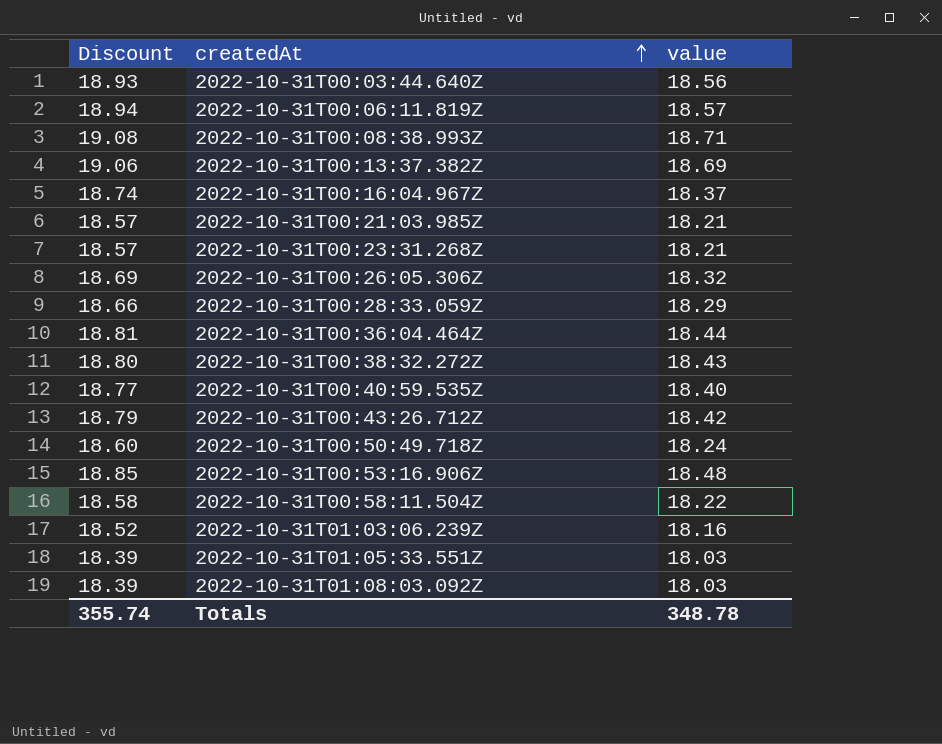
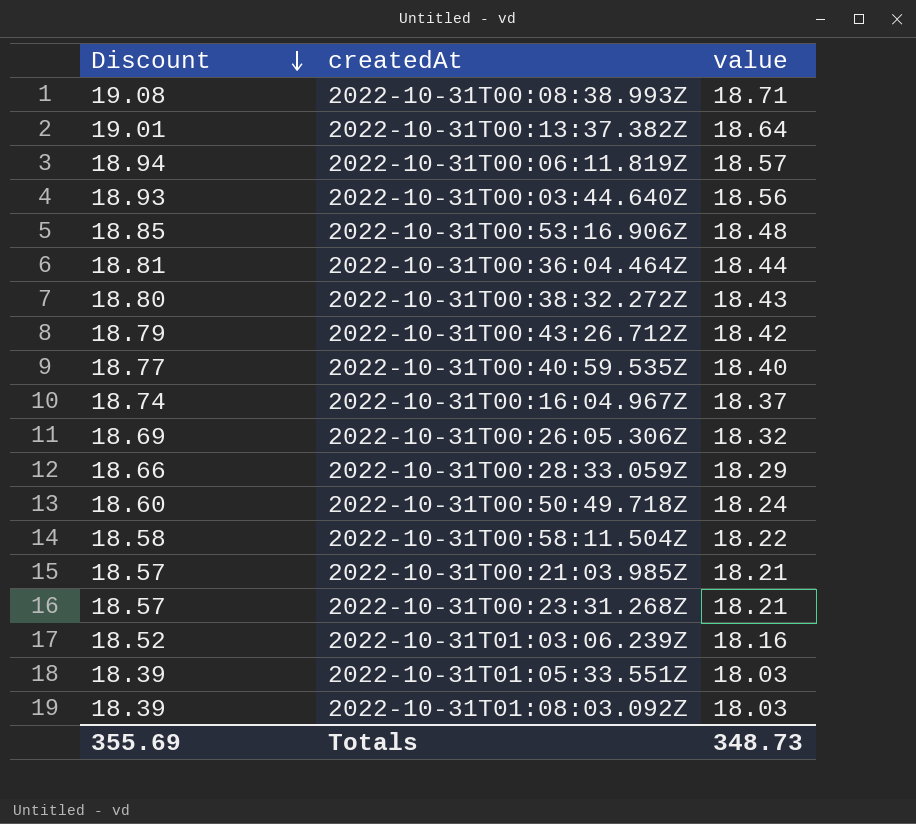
row order: createdAt ascending -> Discount descending
2022-10-31T00:13:37.382Z | Discount: 19.06 -> 19.01
2022-10-31T00:13:37.382Z | value: 18.69 -> 18.64
Totals | Discount: 355.74 -> 355.69
Totals | value: 348.78 -> 348.73

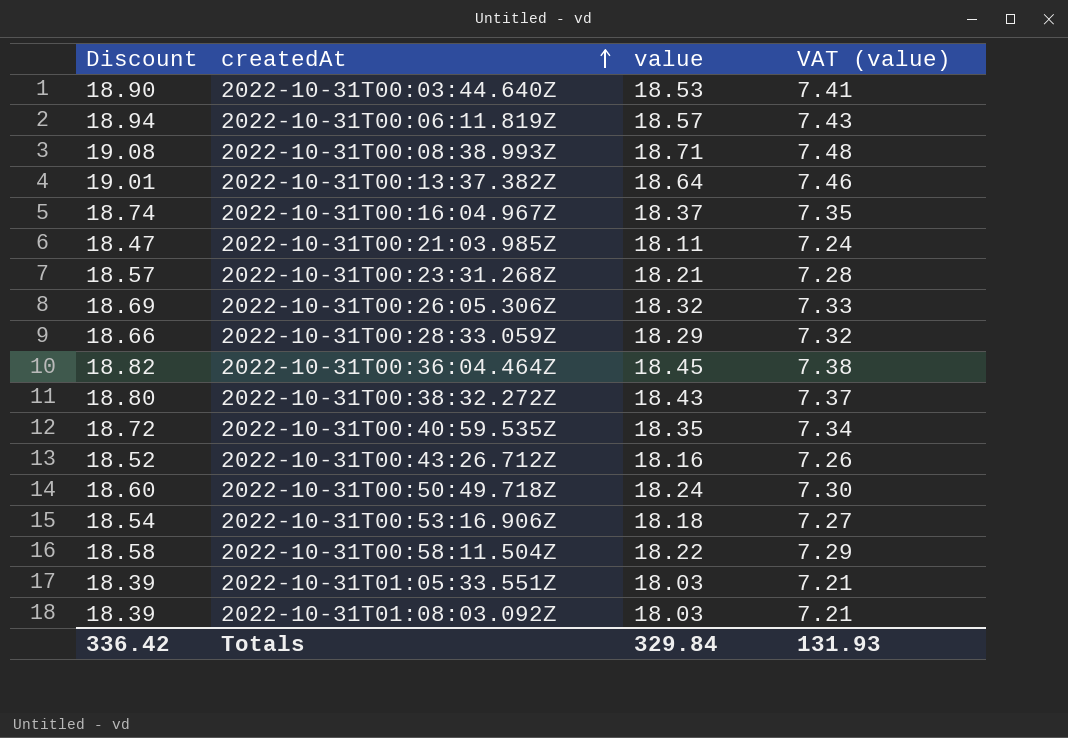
row order: Discount descending -> createdAt ascending
column VAT (value) | formula: none -> [value] * 0.4
row 2022-10-31T01:03:06.239Z: 18.52 | 18.16 -> none
2022-10-31T00:03:44.640Z | Discount: 18.93 -> 18.90
2022-10-31T00:03:44.640Z | value: 18.56 -> 18.53
2022-10-31T00:21:03.985Z | Discount: 18.57 -> 18.47
2022-10-31T00:21:03.985Z | value: 18.21 -> 18.11
2022-10-31T00:36:04.464Z | Discount: 18.81 -> 18.82
2022-10-31T00:36:04.464Z | value: 18.44 -> 18.45
2022-10-31T00:40:59.535Z | Discount: 18.77 -> 18.72
2022-10-31T00:40:59.535Z | value: 18.40 -> 18.35
2022-10-31T00:43:26.712Z | Discount: 18.79 -> 18.52
2022-10-31T00:43:26.712Z | value: 18.42 -> 18.16
2022-10-31T00:53:16.906Z | Discount: 18.85 -> 18.54
2022-10-31T00:53:16.906Z | value: 18.48 -> 18.18
Totals | Discount: 355.69 -> 336.42
Totals | value: 348.73 -> 329.84

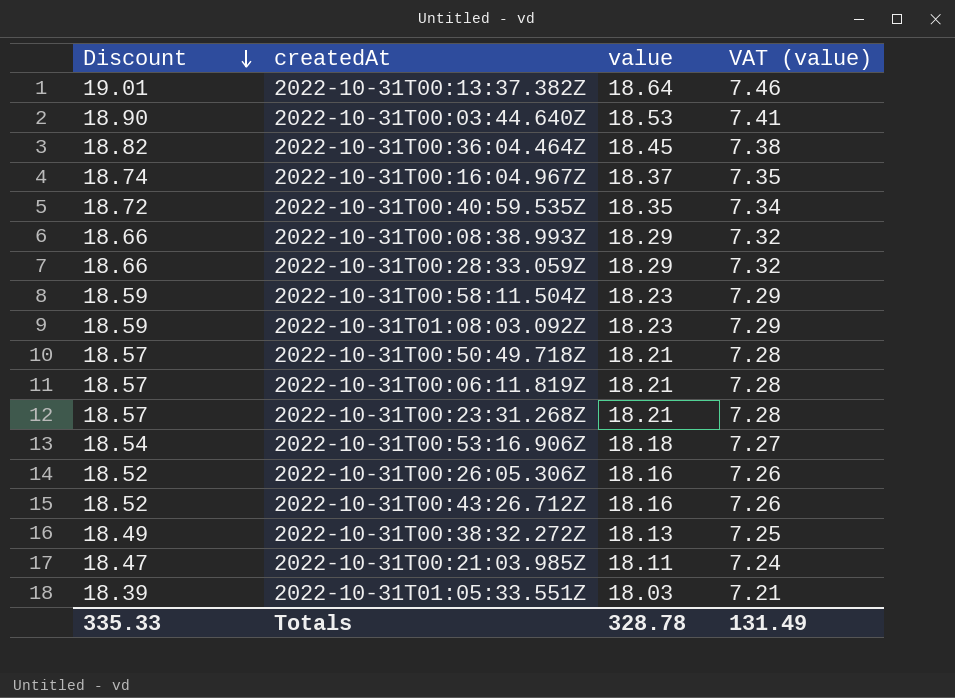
row order: createdAt ascending -> Discount descending
2022-10-31T00:08:38.993Z | Discount: 19.08 -> 18.66
2022-10-31T00:08:38.993Z | value: 18.71 -> 18.29
2022-10-31T00:08:38.993Z | VAT (value): 7.48 -> 7.32
2022-10-31T00:58:11.504Z | Discount: 18.58 -> 18.59
2022-10-31T00:58:11.504Z | value: 18.22 -> 18.23
2022-10-31T01:08:03.092Z | Discount: 18.39 -> 18.59
2022-10-31T01:08:03.092Z | value: 18.03 -> 18.23
2022-10-31T01:08:03.092Z | VAT (value): 7.21 -> 7.29
2022-10-31T00:50:49.718Z | Discount: 18.60 -> 18.57
2022-10-31T00:50:49.718Z | value: 18.24 -> 18.21
2022-10-31T00:50:49.718Z | VAT (value): 7.30 -> 7.28
2022-10-31T00:06:11.819Z | Discount: 18.94 -> 18.57
2022-10-31T00:06:11.819Z | value: 18.57 -> 18.21
2022-10-31T00:06:11.819Z | VAT (value): 7.43 -> 7.28
2022-10-31T00:26:05.306Z | Discount: 18.69 -> 18.52
2022-10-31T00:26:05.306Z | value: 18.32 -> 18.16
2022-10-31T00:26:05.306Z | VAT (value): 7.33 -> 7.26
2022-10-31T00:38:32.272Z | Discount: 18.80 -> 18.49
2022-10-31T00:38:32.272Z | value: 18.43 -> 18.13
2022-10-31T00:38:32.272Z | VAT (value): 7.37 -> 7.25
Totals | Discount: 336.42 -> 335.33
Totals | value: 329.84 -> 328.78
Totals | VAT (value): 131.93 -> 131.49

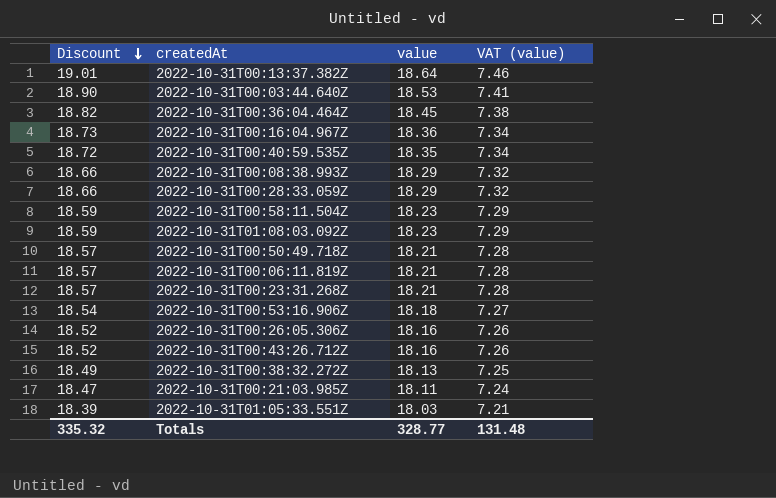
2022-10-31T00:16:04.967Z | Discount: 18.74 -> 18.73
2022-10-31T00:16:04.967Z | value: 18.37 -> 18.36
2022-10-31T00:16:04.967Z | VAT (value): 7.35 -> 7.34
Totals | Discount: 335.33 -> 335.32
Totals | value: 328.78 -> 328.77
Totals | VAT (value): 131.49 -> 131.48

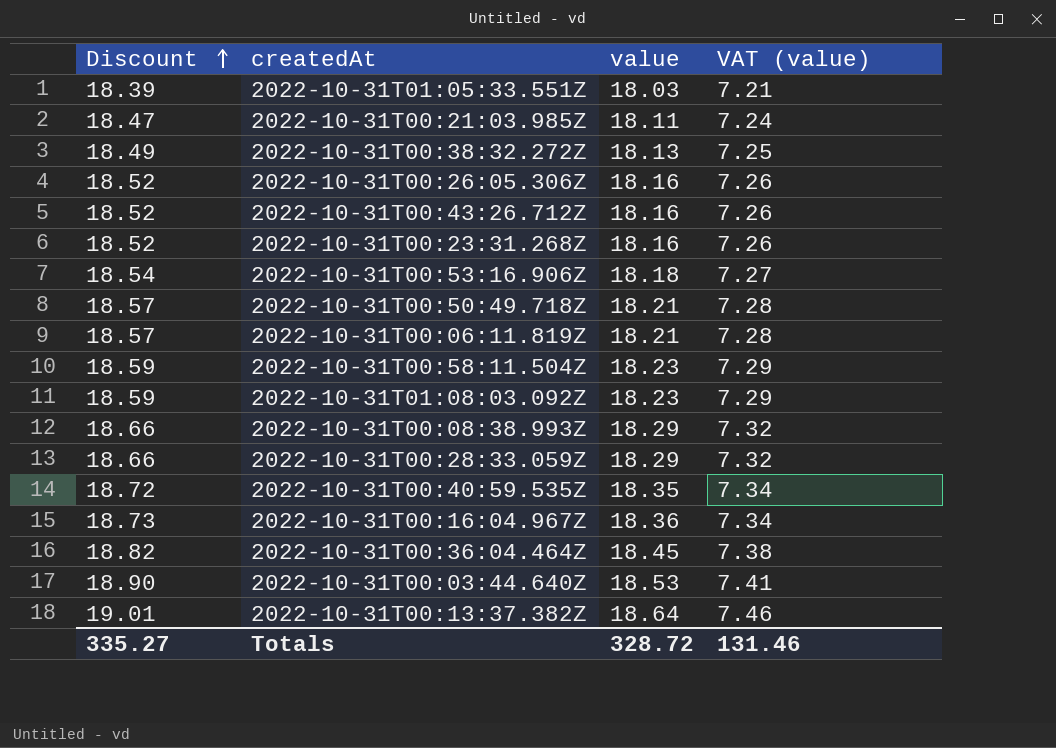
row order: Discount descending -> Discount ascending
2022-10-31T00:23:31.268Z | Discount: 18.57 -> 18.52
2022-10-31T00:23:31.268Z | value: 18.21 -> 18.16
2022-10-31T00:23:31.268Z | VAT (value): 7.28 -> 7.26
Totals | Discount: 335.32 -> 335.27
Totals | value: 328.77 -> 328.72
Totals | VAT (value): 131.48 -> 131.46

